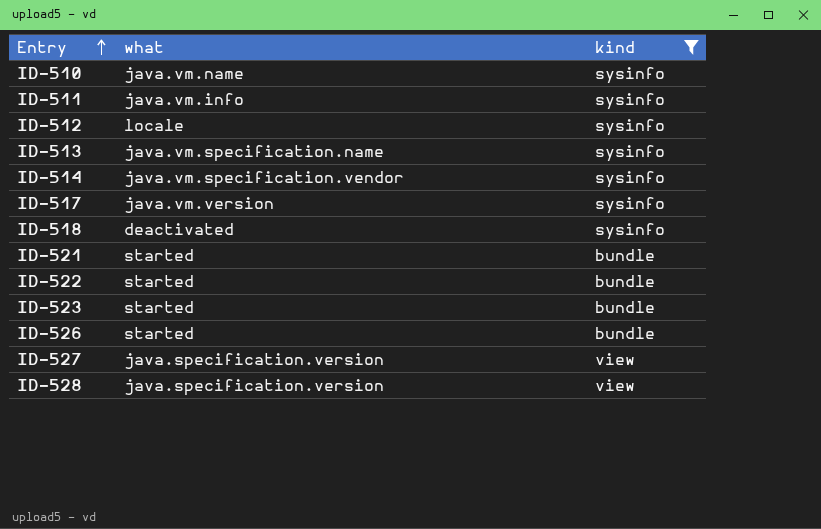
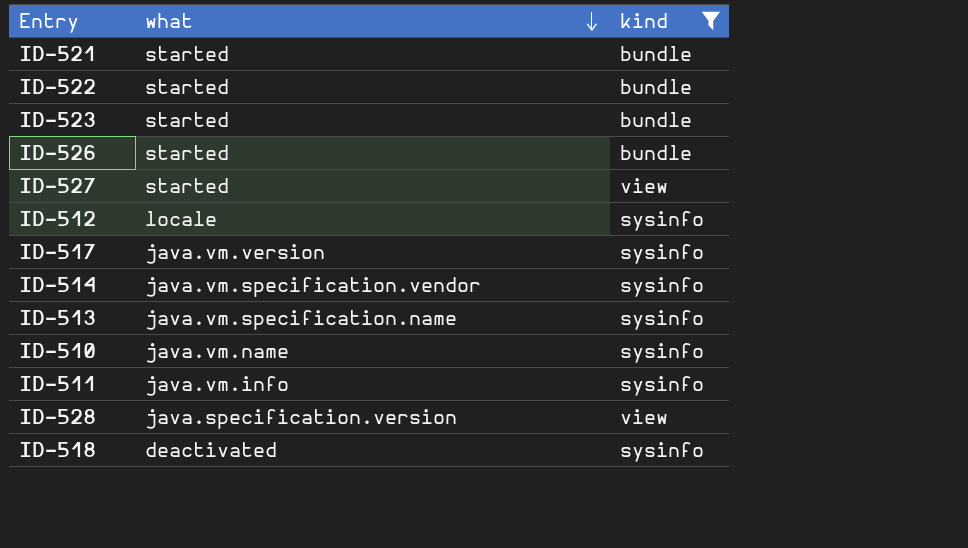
row order: Entry ascending -> what descending
ID-527 | what: java.specification.version -> started

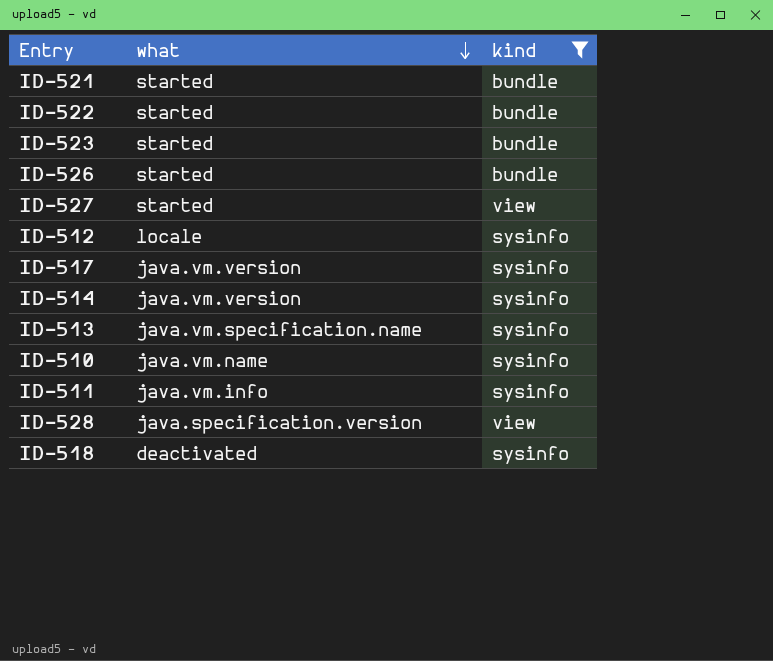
ID-514 | what: java.vm.specification.vendor -> java.vm.version

